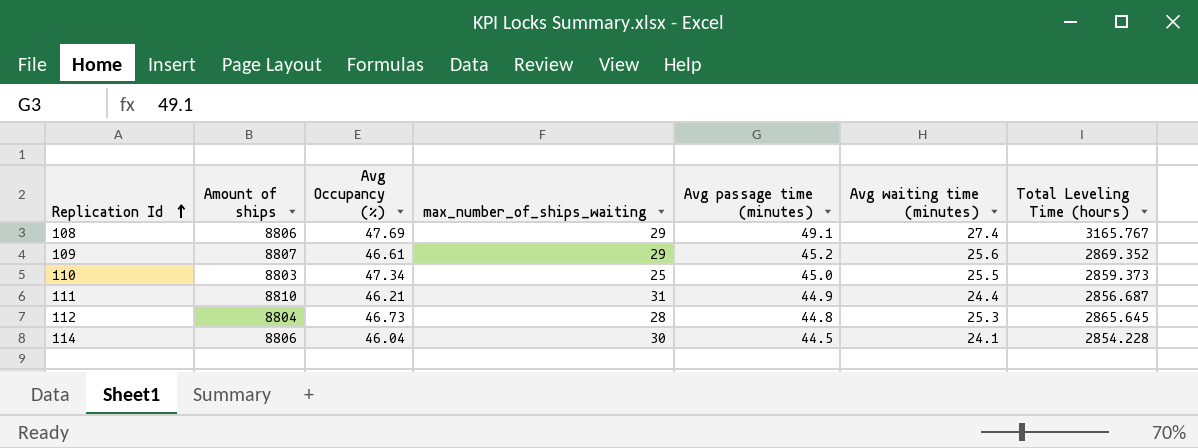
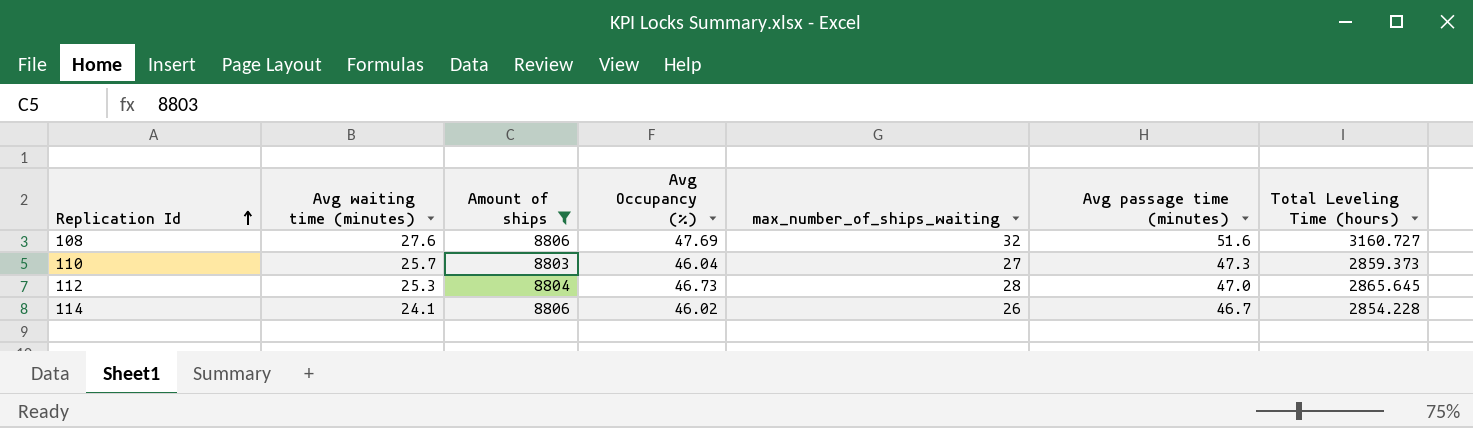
filter: none -> Amount of ships <= 8806
column Avg waiting time (minutes) | position: 6 -> 2
108 | Avg waiting time (minutes): 27.4 -> 27.6
108 | max_number_of_ships_waiting: 29 -> 32
108 | Avg passage time (minutes): 49.1 -> 51.6
108 | Total Leveling Time (hours): 3165.767 -> 3160.727
110 | Avg waiting time (minutes): 25.5 -> 25.7
110 | Avg Occupancy (%): 47.34 -> 46.04
110 | max_number_of_ships_waiting: 25 -> 27
110 | Avg passage time (minutes): 45.0 -> 47.3
112 | Avg passage time (minutes): 44.8 -> 47.0
114 | Avg Occupancy (%): 46.04 -> 46.02
114 | max_number_of_ships_waiting: 30 -> 26
114 | Avg passage time (minutes): 44.5 -> 46.7

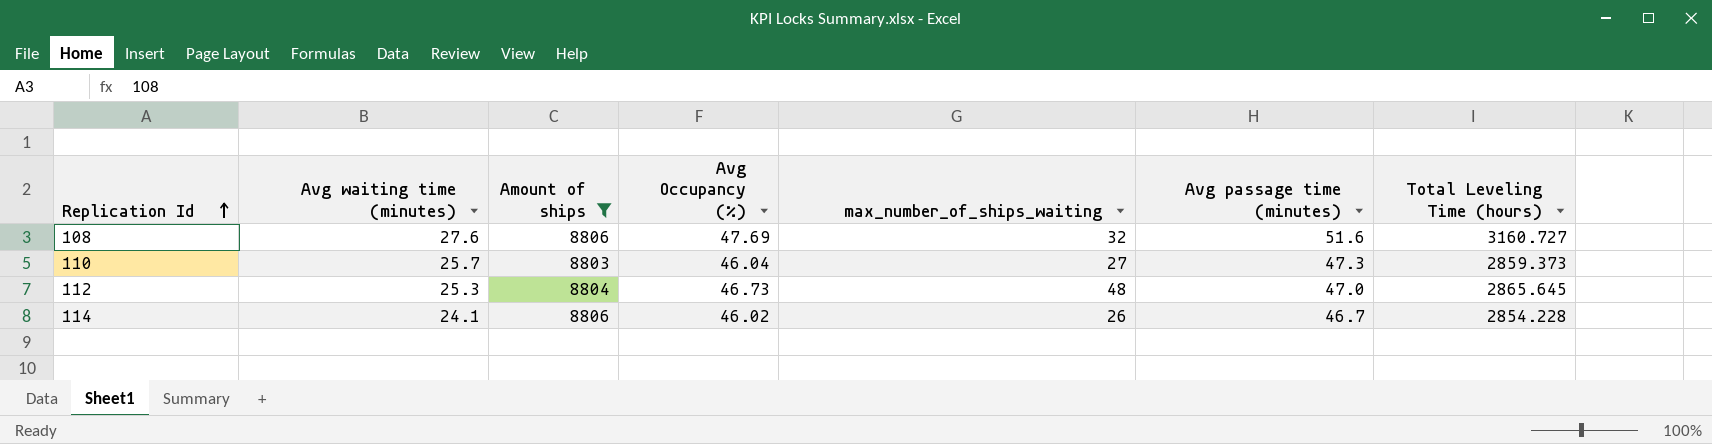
112 | max_number_of_ships_waiting: 28 -> 48

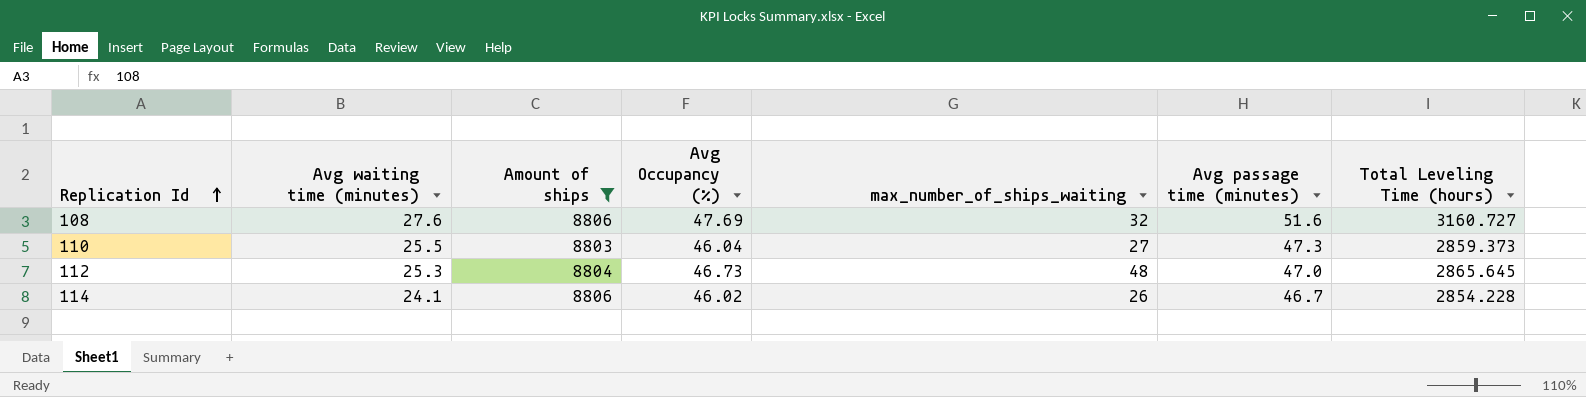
110 | Avg waiting time (minutes): 25.7 -> 25.5

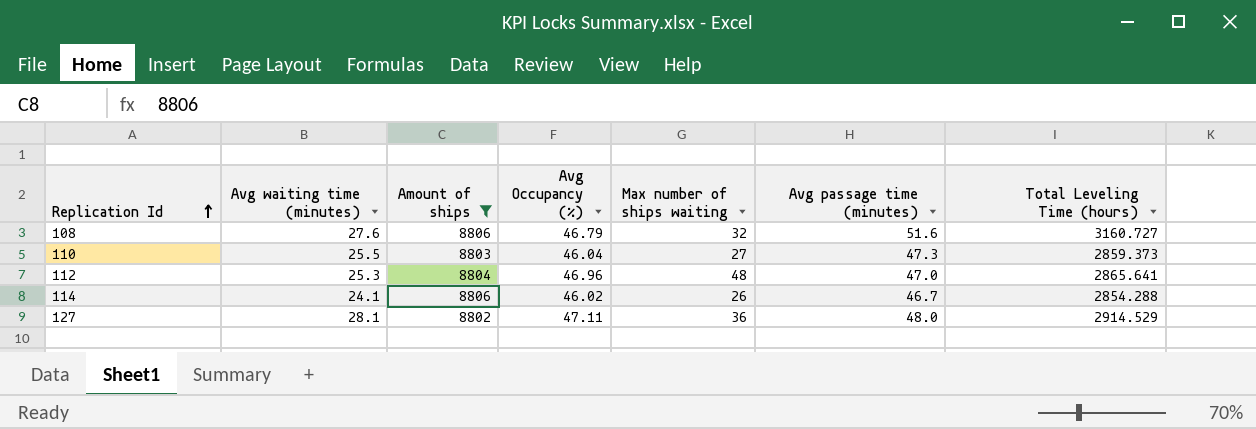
column name: max_number_of_ships_waiting -> Max number of ships waiting
108 | Avg Occupancy (%): 47.69 -> 46.79
112 | Avg Occupancy (%): 46.73 -> 46.96
112 | Total Leveling Time (hours): 2865.645 -> 2865.641
114 | Total Leveling Time (hours): 2854.228 -> 2854.288
row 127: none -> 28.1 | 8802 | 47.11 | 36 | 48.0 | 2914.529

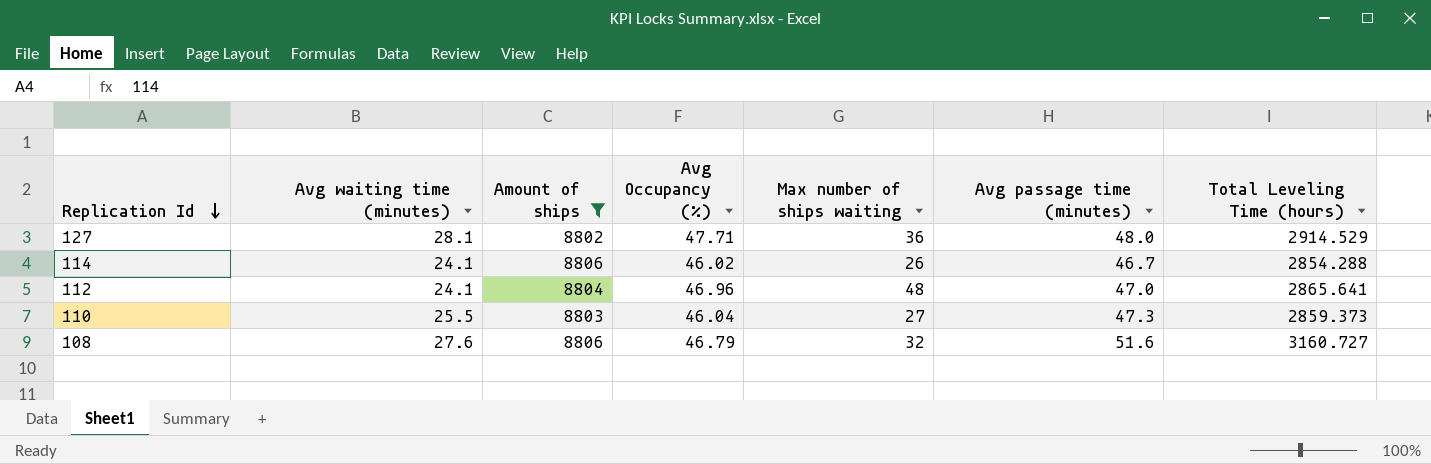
row order: Replication Id ascending -> Replication Id descending
127 | Avg Occupancy (%): 47.11 -> 47.71
112 | Avg waiting time (minutes): 25.3 -> 24.1

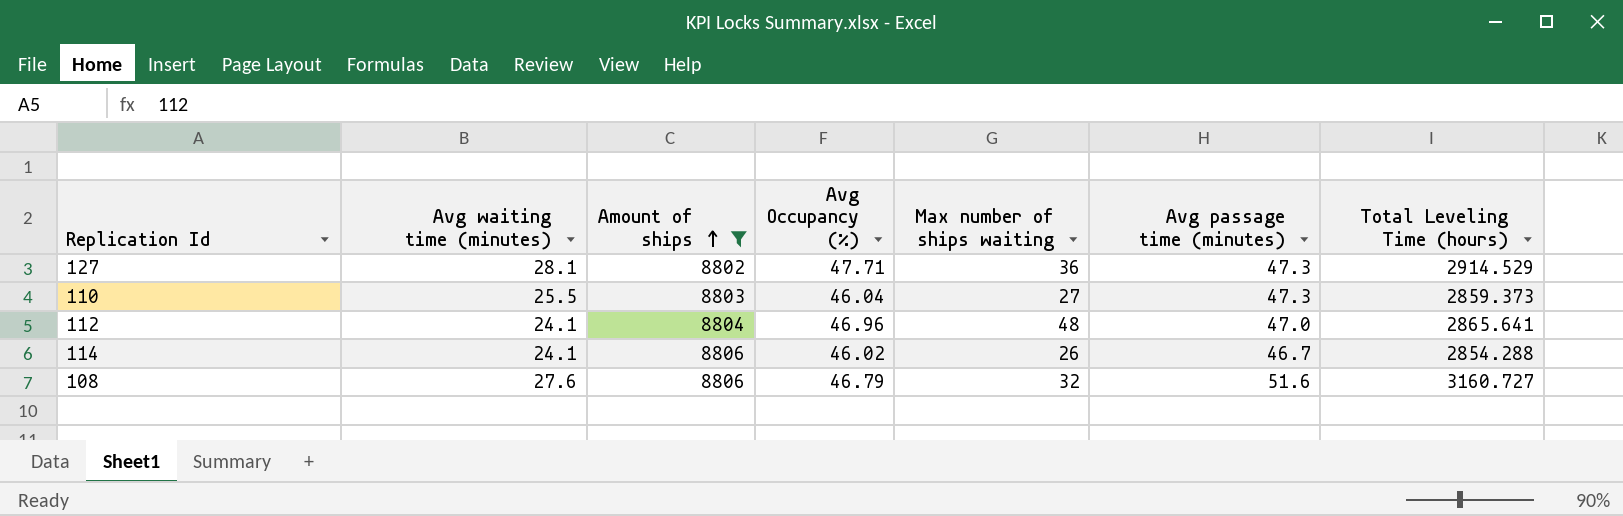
row order: Replication Id descending -> Amount of ships ascending
127 | Avg passage time (minutes): 48.0 -> 47.3

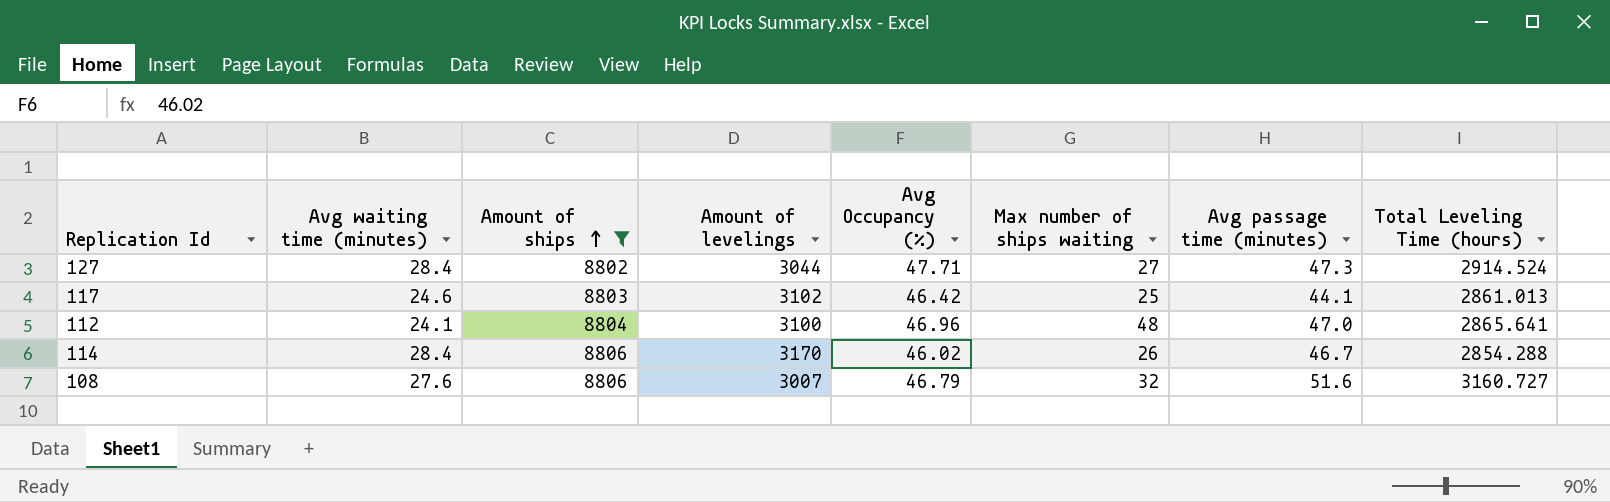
column Amount of levelings | position: none -> 4
row 110: 25.5 | 8803 | 46.04 | 27 | 47.3 | 2859.373 -> none
127 | Avg waiting time (minutes): 28.1 -> 28.4
127 | Max number of ships waiting: 36 -> 27
127 | Total Leveling Time (hours): 2914.529 -> 2914.524
row 117: none -> 24.6 | 8803 | 3102 | 46.42 | 25 | 44.1 | 2861.013
114 | Avg waiting time (minutes): 24.1 -> 28.4

